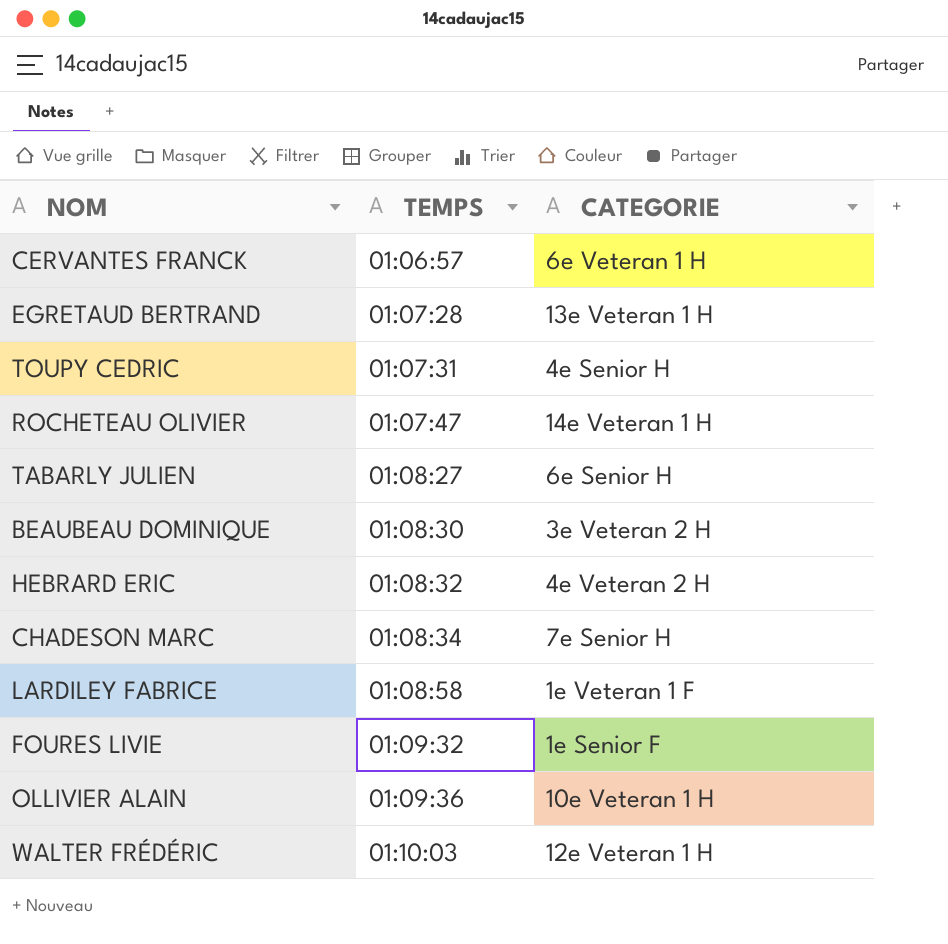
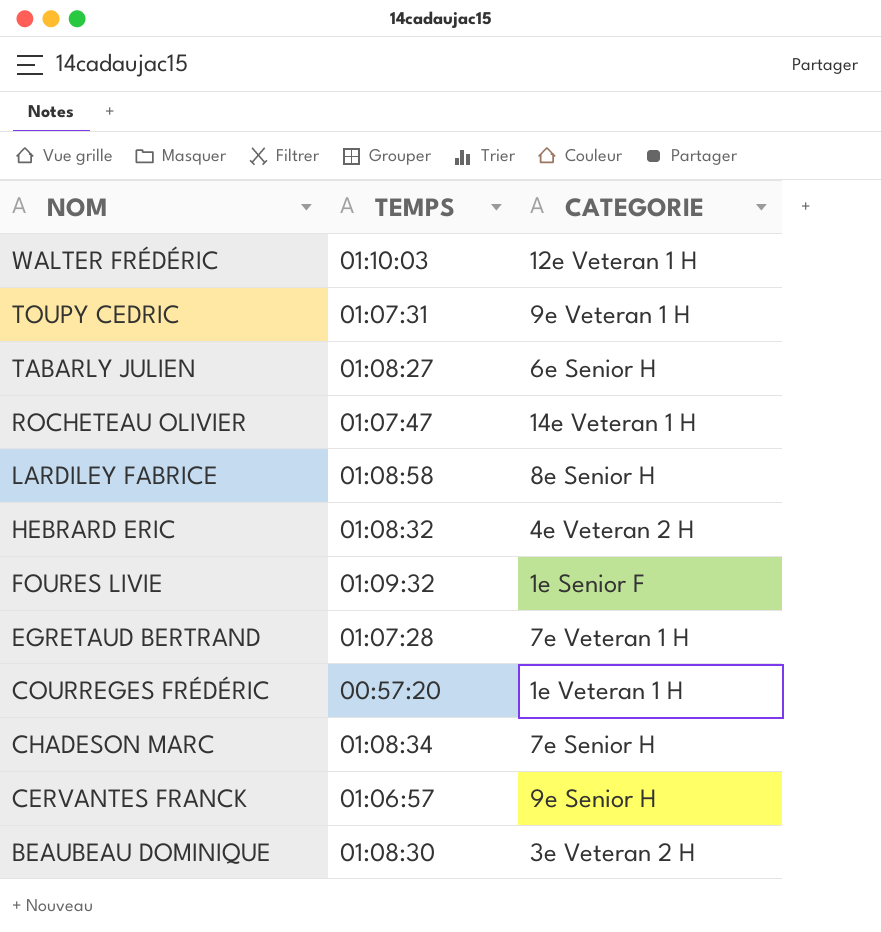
row order: TEMPS ascending -> NOM descending
row OLLIVIER ALAIN: 01:09:36 | 10e Veteran 1 H -> none
TOUPY CEDRIC | CATEGORIE: 4e Senior H -> 9e Veteran 1 H
LARDILEY FABRICE | CATEGORIE: 1e Veteran 1 F -> 8e Senior H
EGRETAUD BERTRAND | CATEGORIE: 13e Veteran 1 H -> 7e Veteran 1 H
row COURREGES FRÉDÉRIC: none -> 00:57:20 | 1e Veteran 1 H
CERVANTES FRANCK | CATEGORIE: 6e Veteran 1 H -> 9e Senior H

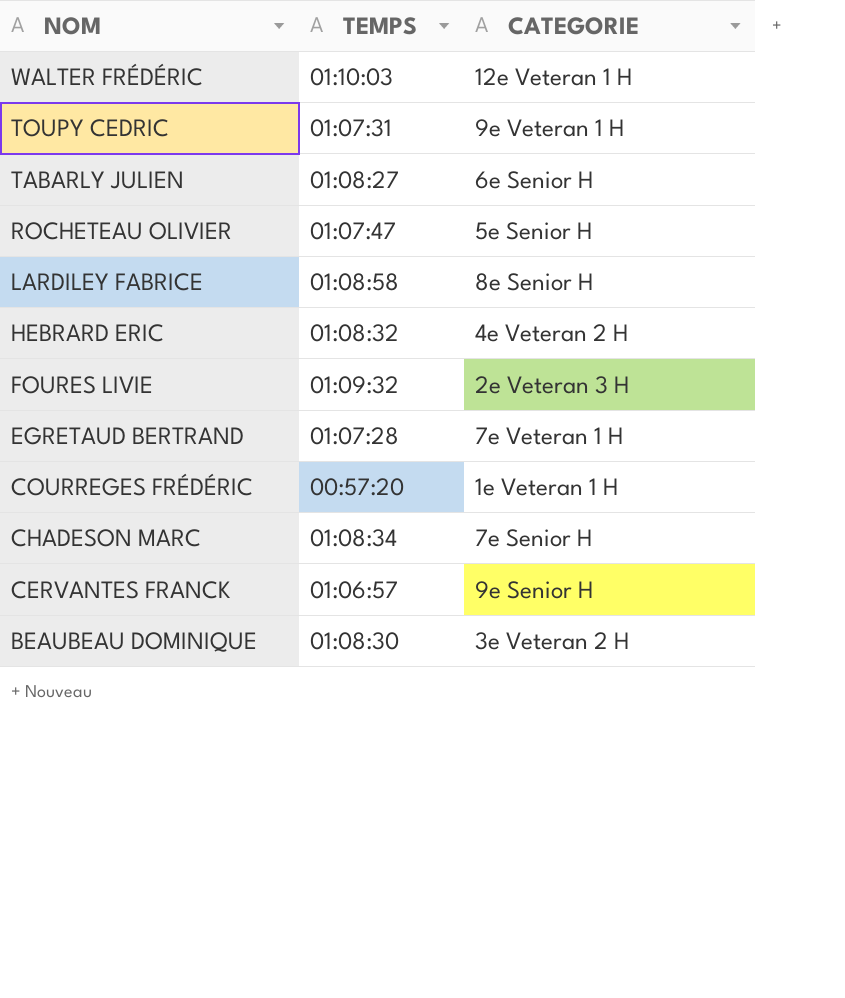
ROCHETEAU OLIVIER | CATEGORIE: 14e Veteran 1 H -> 5e Senior H
FOURES LIVIE | CATEGORIE: 1e Senior F -> 2e Veteran 3 H

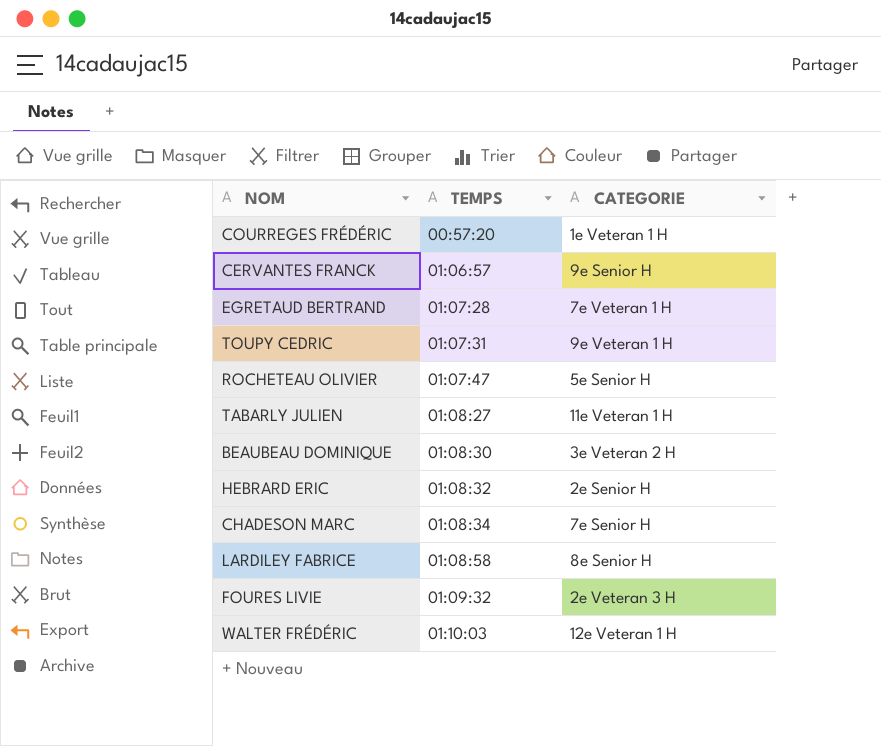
row order: NOM descending -> TEMPS ascending
TABARLY JULIEN | CATEGORIE: 6e Senior H -> 11e Veteran 1 H
HEBRARD ERIC | CATEGORIE: 4e Veteran 2 H -> 2e Senior H

